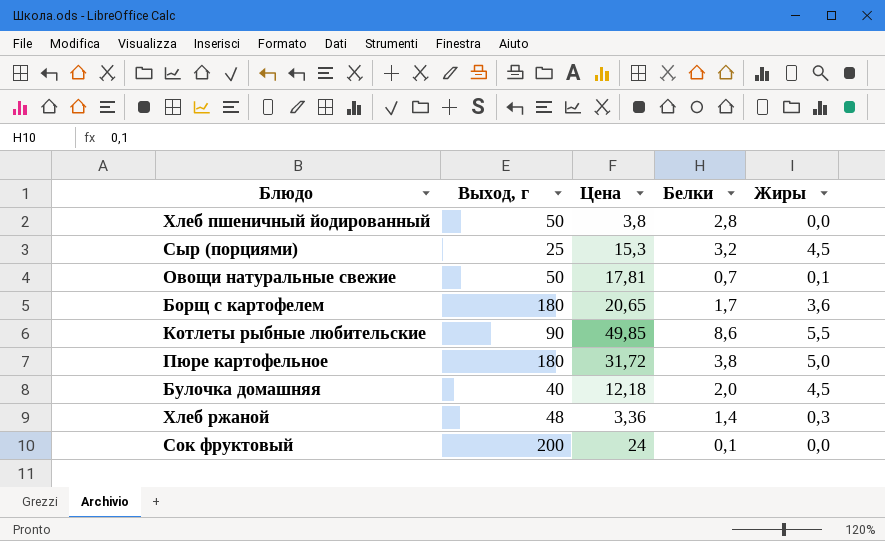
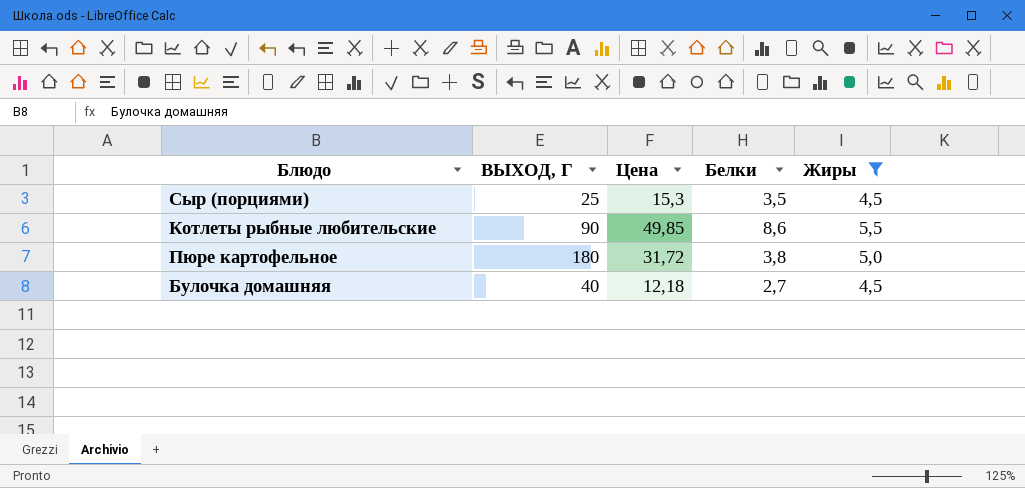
filter: none -> Жиры >= 4,5
column name: Выход, г -> ВЫХОД, Г
Сыр (порциями) | Белки: 3,2 -> 3,5
Булочка домашняя | Белки: 2,0 -> 2,7

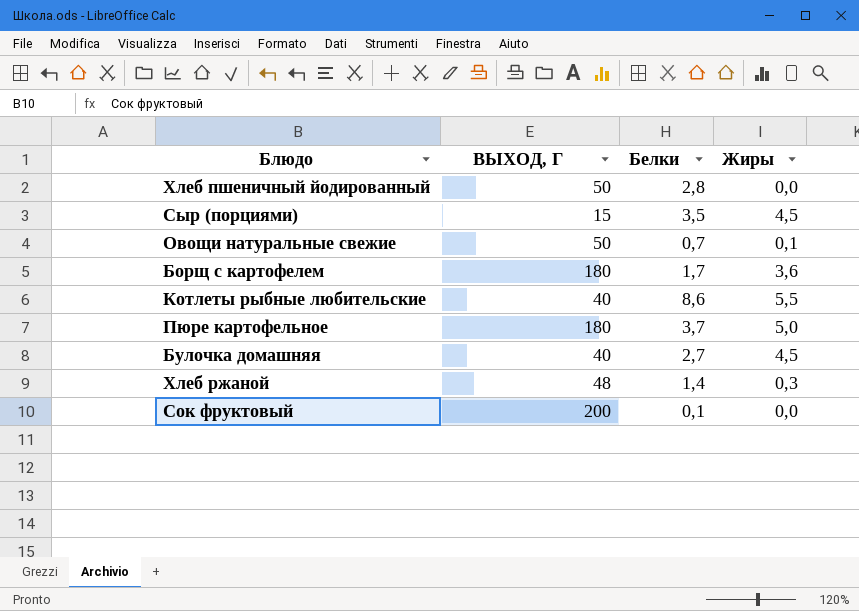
filter: Жиры >= 4,5 -> none
column Цена | position: 3 -> none
Сыр (порциями) | ВЫХОД, Г: 25 -> 15
Котлеты рыбные любительские | ВЫХОД, Г: 90 -> 40
Пюре картофельное | Белки: 3,8 -> 3,7

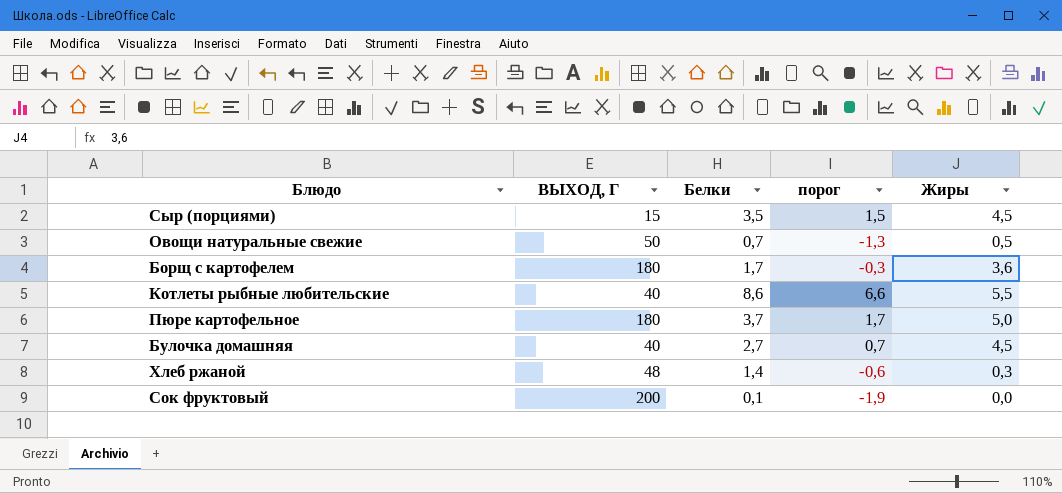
column порог | formula: none -> [Белки] - 2
row Хлеб пшеничный йодированный: 50 | 2,8 | 0,0 -> none
Овощи натуральные свежие | Жиры: 0,1 -> 0,5

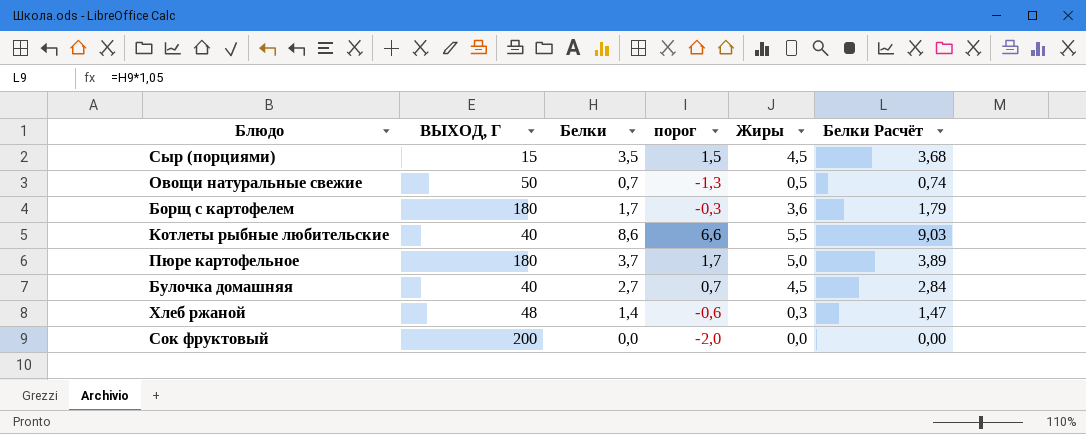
column Белки Расчёт | formula: none -> [Белки] * 1,05
Сок фруктовый | Белки: 0,1 -> 0,0
Сок фруктовый | порог: -1,9 -> -2,0

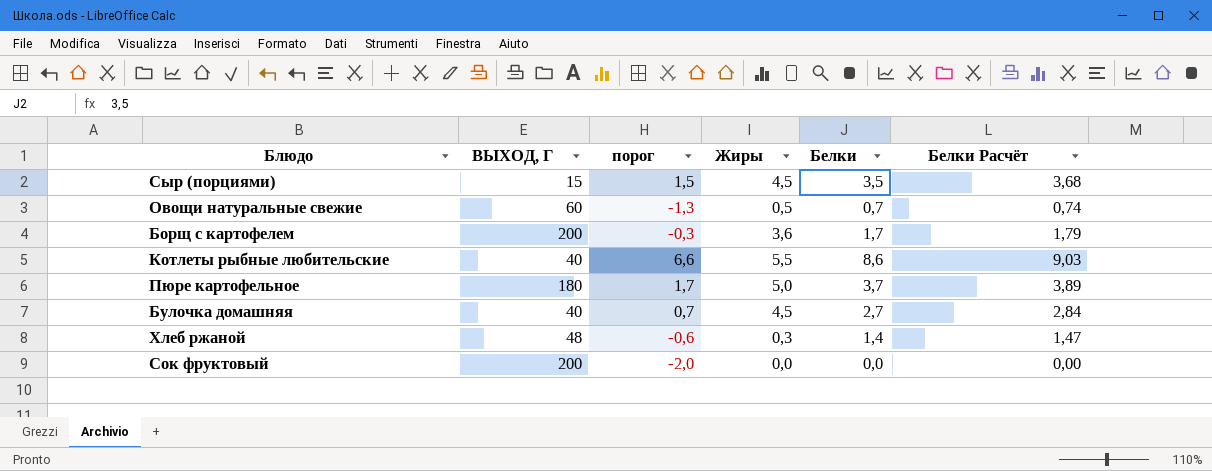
column Белки | position: 3 -> 5
Овощи натуральные свежие | ВЫХОД, Г: 50 -> 60
Борщ с картофелем | ВЫХОД, Г: 180 -> 200

